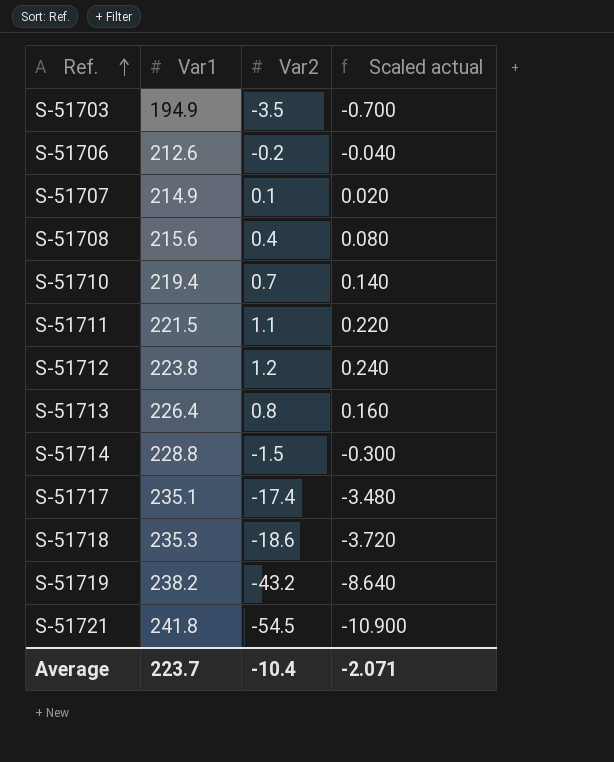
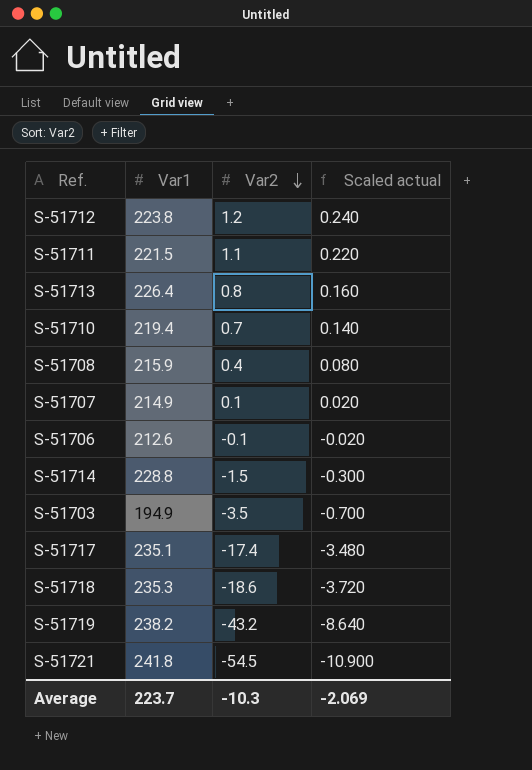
row order: Ref. ascending -> Var2 descending
S-51708 | Var1: 215.6 -> 215.9
S-51706 | Var2: -0.2 -> -0.1
S-51706 | Scaled actual: -0.040 -> -0.020
Average | Var2: -10.4 -> -10.3
Average | Scaled actual: -2.071 -> -2.069

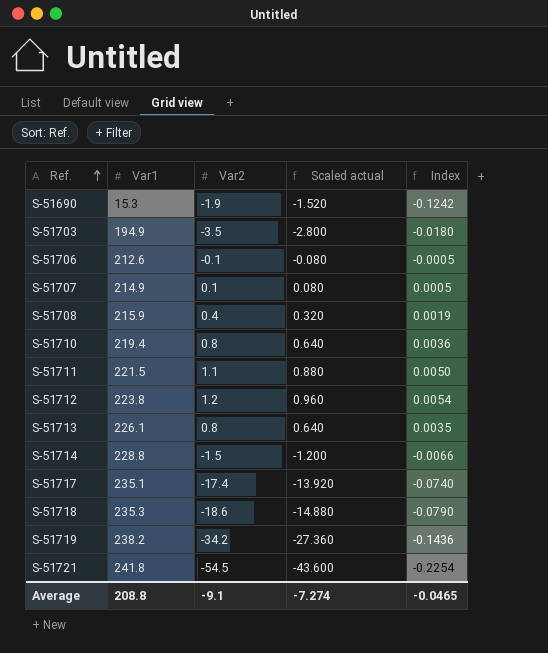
row order: Var2 descending -> Ref. ascending
column Scaled actual | formula: [Var2] * 0.2 -> [Var2] * 0.8
column Index | formula: none -> [Var2] / [Var1]
row S-51690: none -> 15.3 | -1.9 | -1.520 | -0.1242
S-51710 | Var2: 0.7 -> 0.8
S-51713 | Var1: 226.4 -> 226.1
S-51719 | Var2: -43.2 -> -34.2
Average | Var1: 223.7 -> 208.8
Average | Var2: -10.3 -> -9.1
Average | Scaled actual: -2.069 -> -7.274

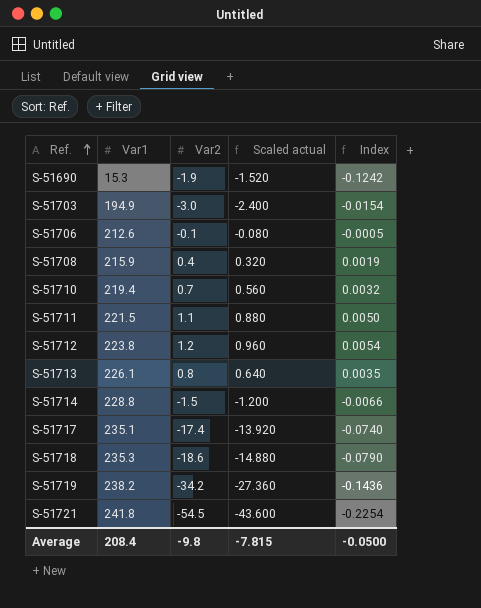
row S-51707: 214.9 | 0.1 | 0.080 | 0.0005 -> none
S-51703 | Var2: -3.5 -> -3.0
S-51703 | Scaled actual: -2.800 -> -2.400
S-51703 | Index: -0.0180 -> -0.0154
S-51710 | Var2: 0.8 -> 0.7
S-51710 | Scaled actual: 0.640 -> 0.560
S-51710 | Index: 0.0036 -> 0.0032
Average | Var1: 208.8 -> 208.4
Average | Var2: -9.1 -> -9.8
Average | Scaled actual: -7.274 -> -7.815
Average | Index: -0.0465 -> -0.0500

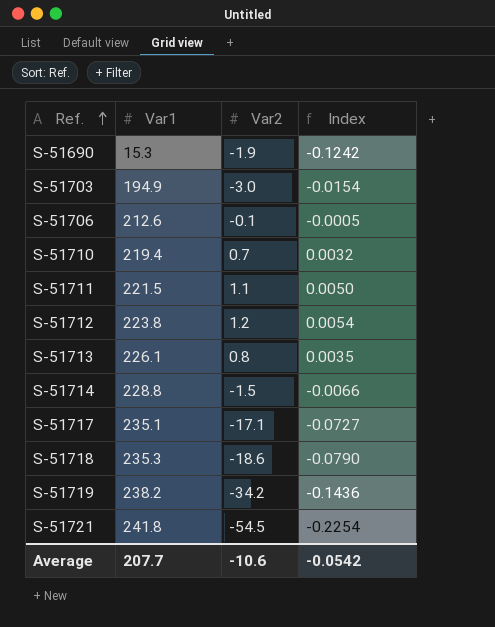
column Scaled actual | formula: [Var2] * 0.8 -> none
row S-51708: 215.9 | 0.4 | 0.320 | 0.0019 -> none
S-51717 | Var2: -17.4 -> -17.1
S-51717 | Index: -0.0740 -> -0.0727
Average | Var1: 208.4 -> 207.7
Average | Var2: -9.8 -> -10.6
Average | Index: -0.0500 -> -0.0542

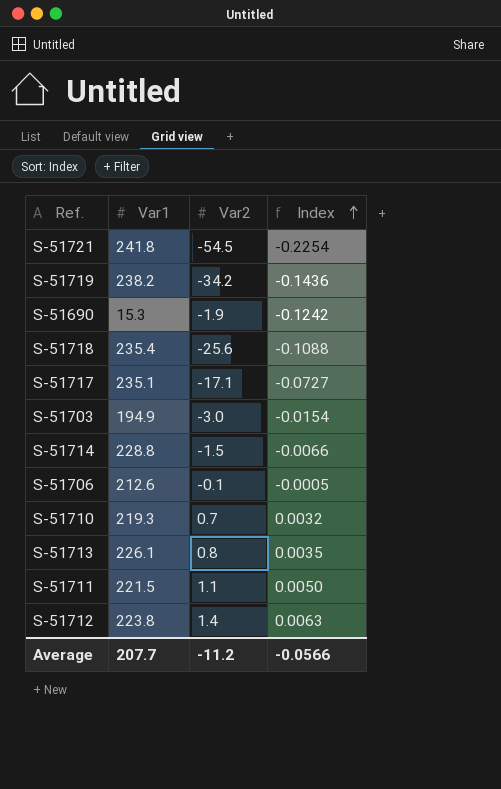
row order: Ref. ascending -> Index ascending
S-51718 | Var1: 235.3 -> 235.4
S-51718 | Var2: -18.6 -> -25.6
S-51718 | Index: -0.0790 -> -0.1088
S-51710 | Var1: 219.4 -> 219.3
S-51712 | Var2: 1.2 -> 1.4
S-51712 | Index: 0.0054 -> 0.0063
Average | Var2: -10.6 -> -11.2
Average | Index: -0.0542 -> -0.0566

